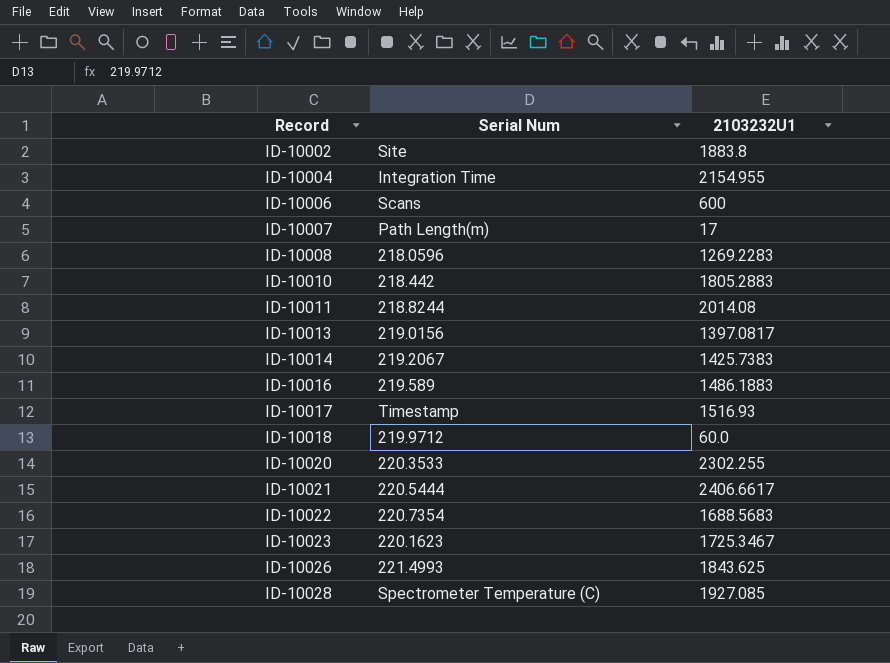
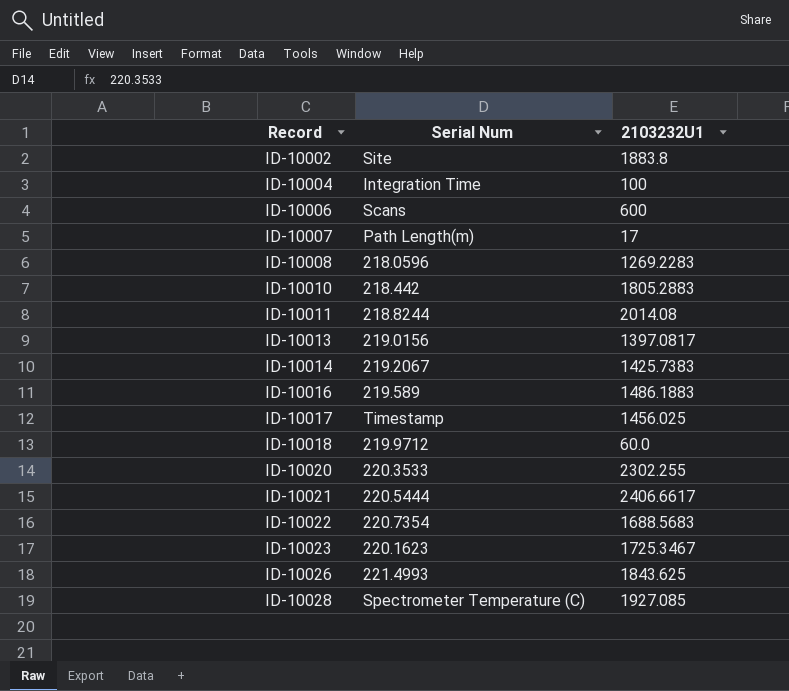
ID-10004 | 2103232U1: 2154.955 -> 100
ID-10017 | 2103232U1: 1516.93 -> 1456.025

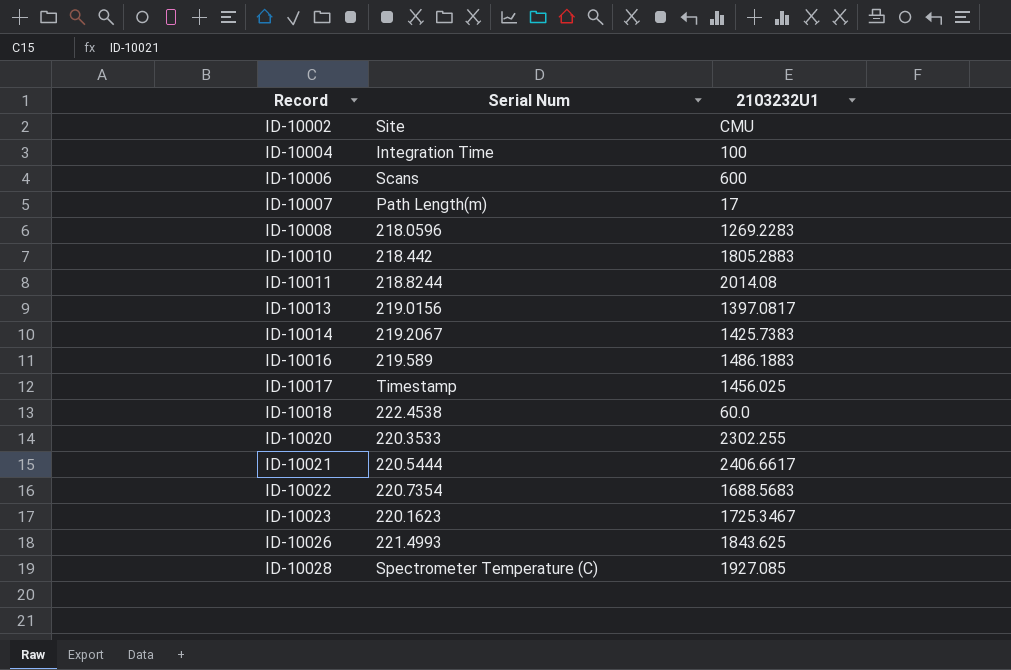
ID-10002 | 2103232U1: 1883.8 -> CMU
ID-10018 | Serial Num: 219.9712 -> 222.4538

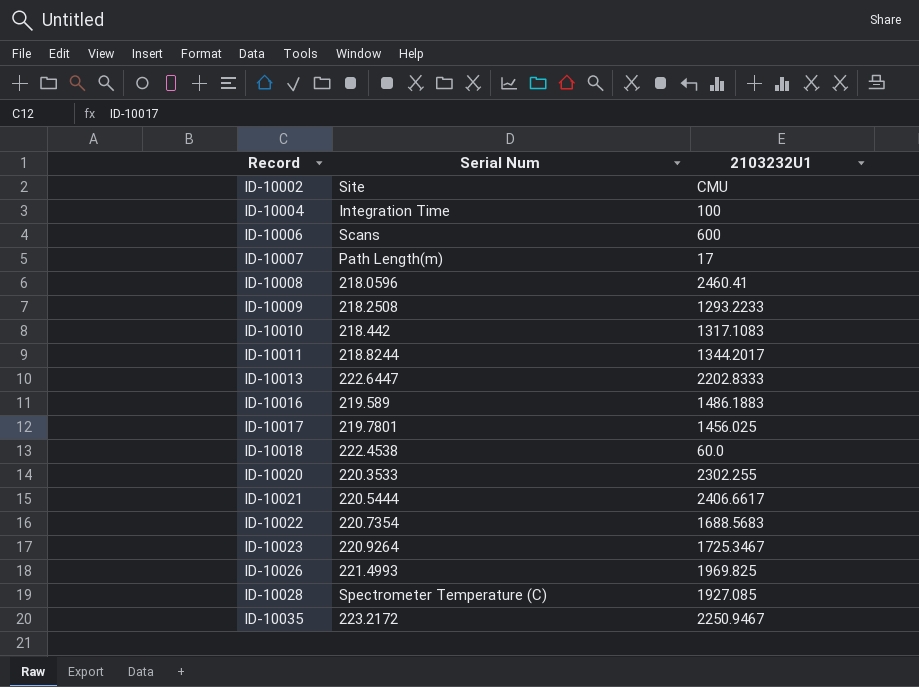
row ID-10014: 219.2067 | 1425.7383 -> none
ID-10008 | 2103232U1: 1269.2283 -> 2460.41
row ID-10009: none -> 218.2508 | 1293.2233
ID-10010 | 2103232U1: 1805.2883 -> 1317.1083
ID-10011 | 2103232U1: 2014.08 -> 1344.2017
ID-10013 | Serial Num: 219.0156 -> 222.6447
ID-10013 | 2103232U1: 1397.0817 -> 2202.8333
ID-10017 | Serial Num: Timestamp -> 219.7801
ID-10023 | Serial Num: 220.1623 -> 220.9264
ID-10026 | 2103232U1: 1843.625 -> 1969.825
row ID-10035: none -> 223.2172 | 2250.9467

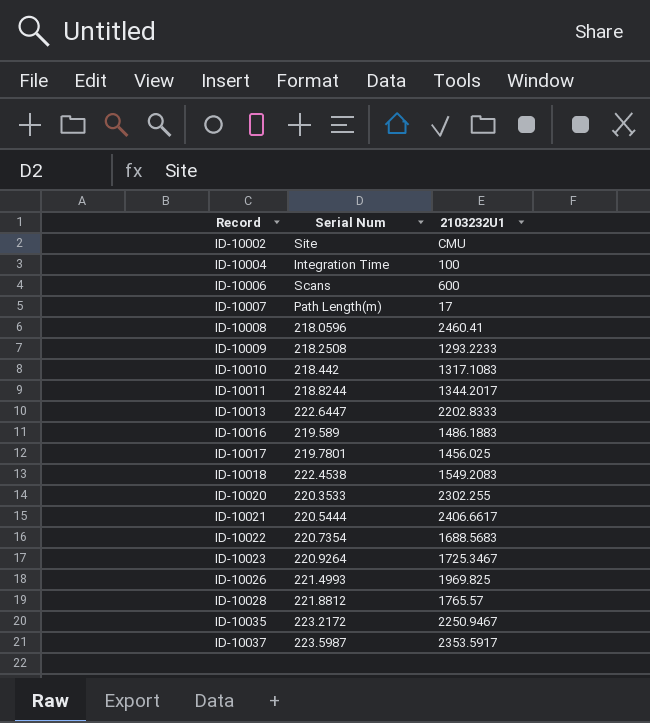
ID-10018 | 2103232U1: 60.0 -> 1549.2083
ID-10028 | Serial Num: Spectrometer Temperature (C) -> 221.8812
ID-10028 | 2103232U1: 1927.085 -> 1765.57
row ID-10037: none -> 223.5987 | 2353.5917

